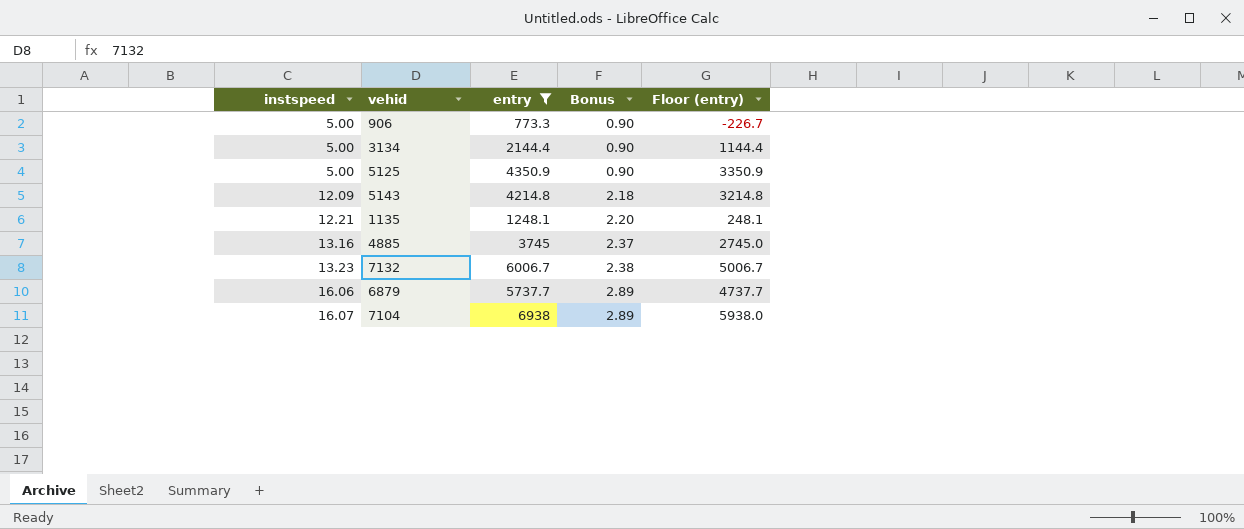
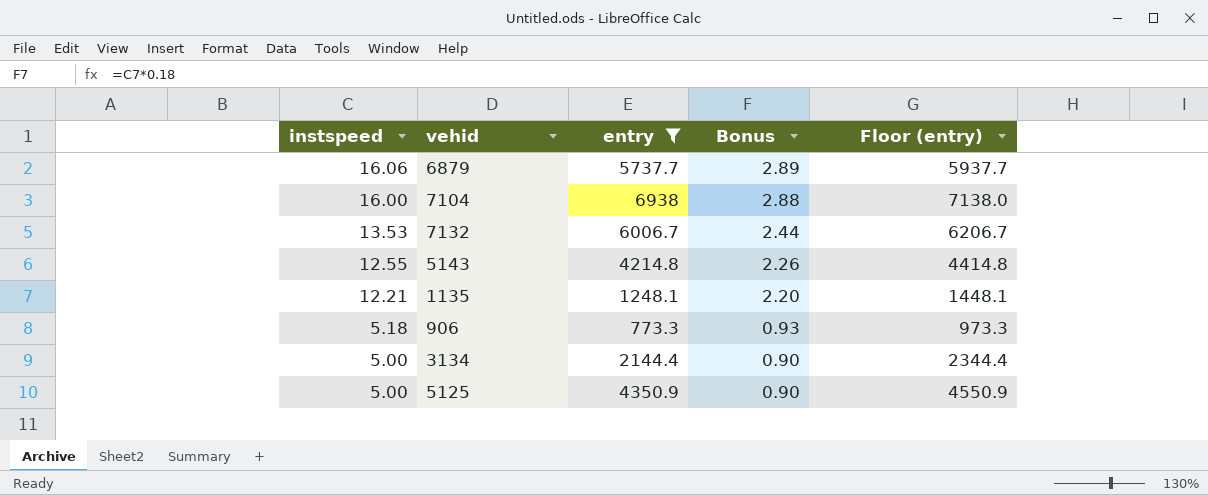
row order: instspeed ascending -> instspeed descending
column Floor (entry) | formula: [entry] - 1000 -> [entry] + 200
row 4885: 13.16 | 3745 | 2.37 | 2745.0 -> none
7104 | instspeed: 16.07 -> 16.00
7104 | Bonus: 2.89 -> 2.88
7132 | instspeed: 13.23 -> 13.53
7132 | Bonus: 2.38 -> 2.44
5143 | instspeed: 12.09 -> 12.55
5143 | Bonus: 2.18 -> 2.26
906 | instspeed: 5.00 -> 5.18
906 | Bonus: 0.90 -> 0.93

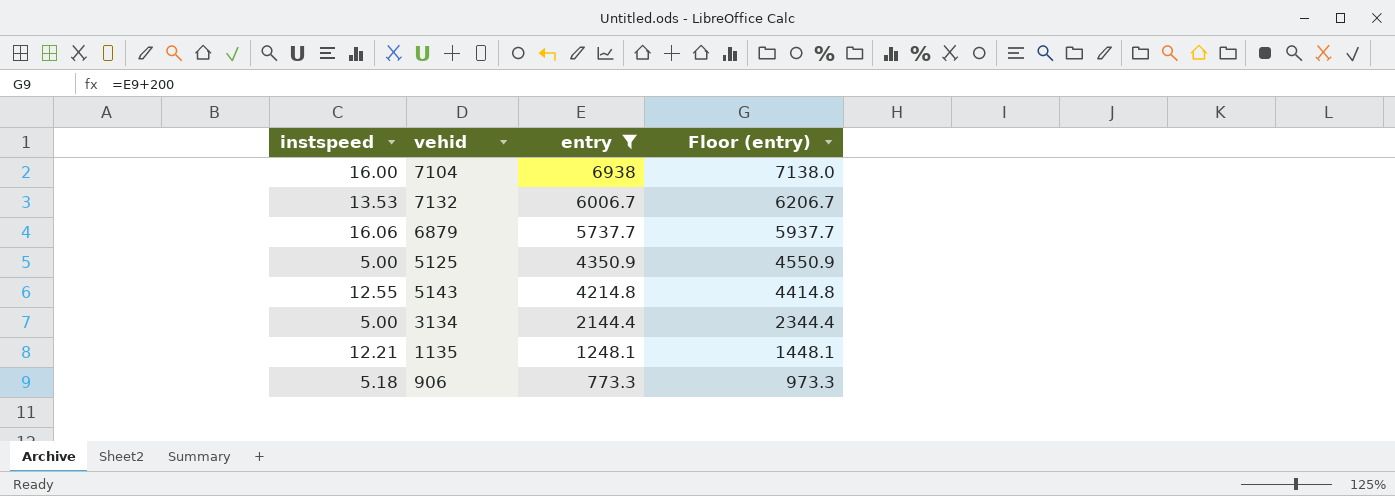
row order: instspeed descending -> entry descending
column Bonus | formula: [instspeed] * 0.18 -> none

